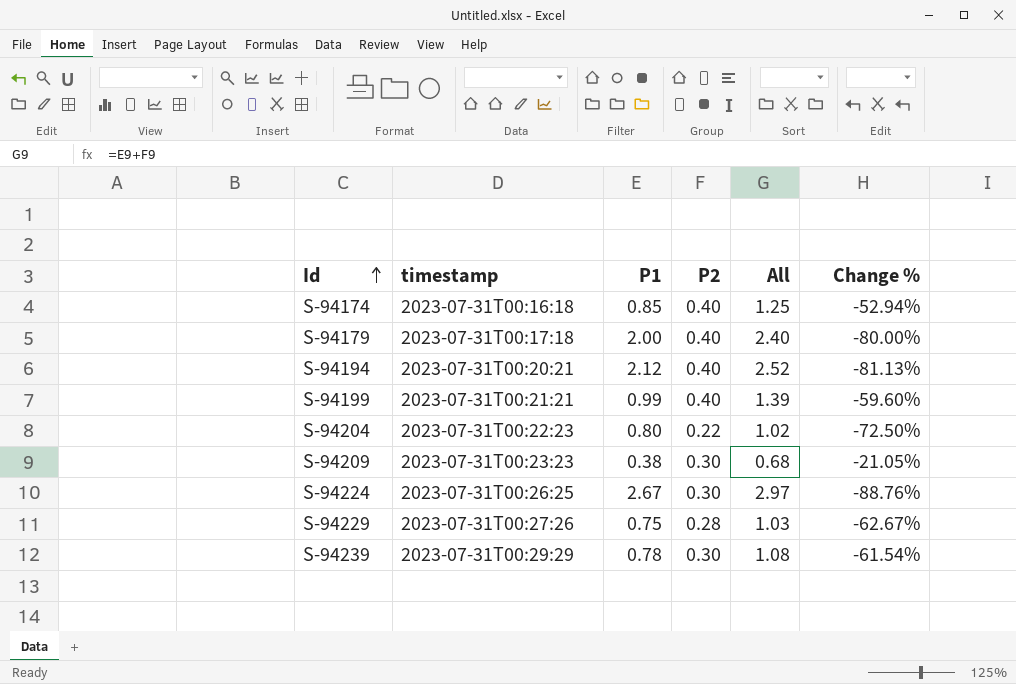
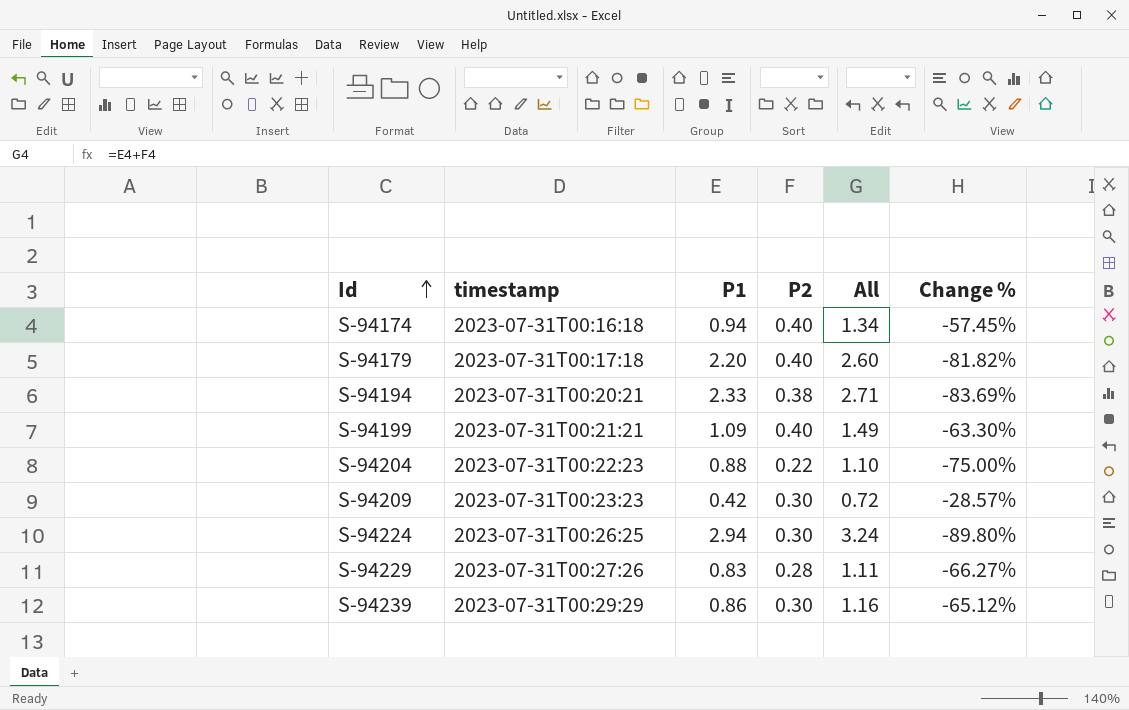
S-94174 | P1: 0.85 -> 0.94
S-94174 | All: 1.25 -> 1.34
S-94174 | Change %: -52.94% -> -57.45%
S-94179 | P1: 2.00 -> 2.20
S-94179 | All: 2.40 -> 2.60
S-94179 | Change %: -80.00% -> -81.82%
S-94194 | P1: 2.12 -> 2.33
S-94194 | P2: 0.40 -> 0.38
S-94194 | All: 2.52 -> 2.71
S-94194 | Change %: -81.13% -> -83.69%
S-94199 | P1: 0.99 -> 1.09
S-94199 | All: 1.39 -> 1.49
S-94199 | Change %: -59.60% -> -63.30%
S-94204 | P1: 0.80 -> 0.88
S-94204 | All: 1.02 -> 1.10
S-94204 | Change %: -72.50% -> -75.00%
S-94209 | P1: 0.38 -> 0.42
S-94209 | All: 0.68 -> 0.72
S-94209 | Change %: -21.05% -> -28.57%
S-94224 | P1: 2.67 -> 2.94
S-94224 | All: 2.97 -> 3.24
S-94224 | Change %: -88.76% -> -89.80%
S-94229 | P1: 0.75 -> 0.83
S-94229 | All: 1.03 -> 1.11
S-94229 | Change %: -62.67% -> -66.27%
S-94239 | P1: 0.78 -> 0.86
S-94239 | All: 1.08 -> 1.16
S-94239 | Change %: -61.54% -> -65.12%

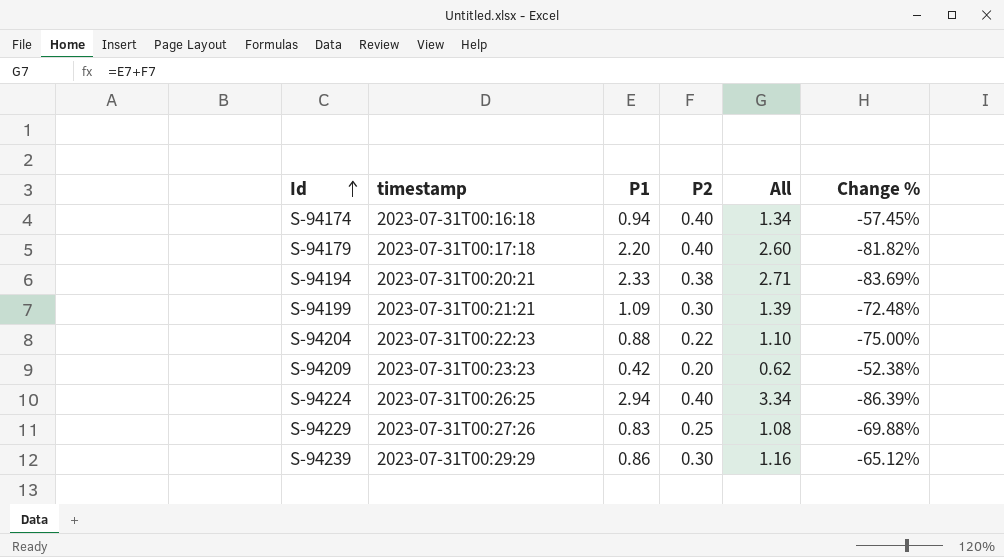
S-94199 | P2: 0.40 -> 0.30
S-94199 | All: 1.49 -> 1.39
S-94199 | Change %: -63.30% -> -72.48%
S-94209 | P2: 0.30 -> 0.20
S-94209 | All: 0.72 -> 0.62
S-94209 | Change %: -28.57% -> -52.38%
S-94224 | P2: 0.30 -> 0.40
S-94224 | All: 3.24 -> 3.34
S-94224 | Change %: -89.80% -> -86.39%
S-94229 | P2: 0.28 -> 0.25
S-94229 | All: 1.11 -> 1.08
S-94229 | Change %: -66.27% -> -69.88%

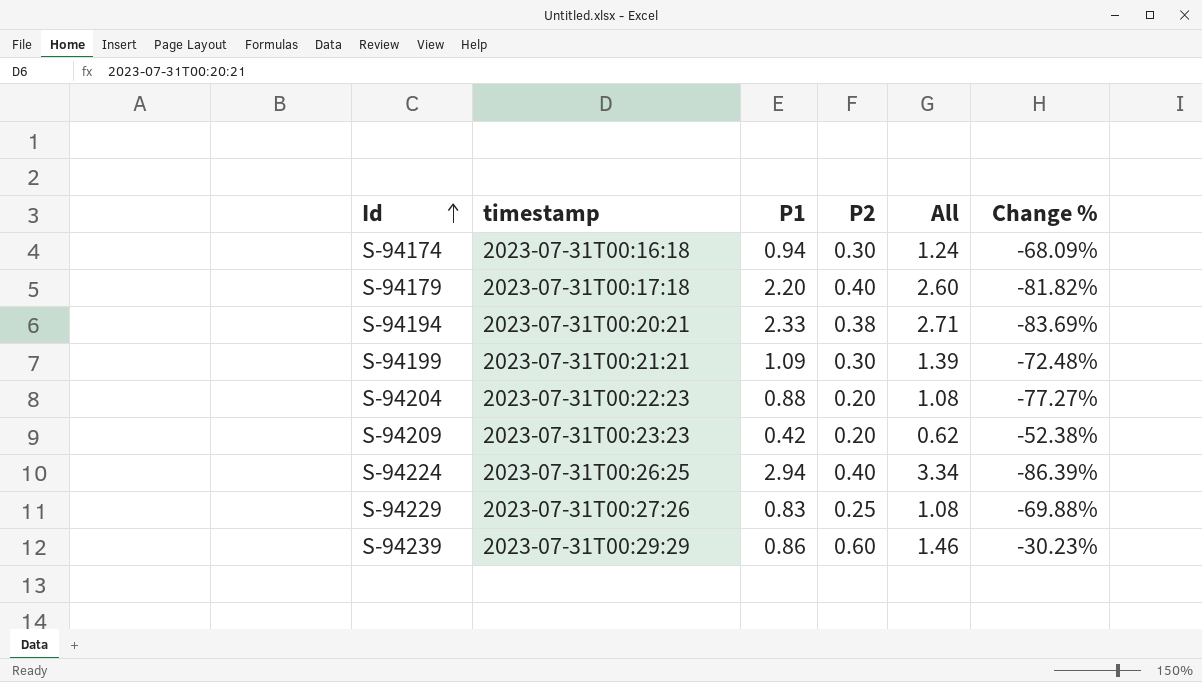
S-94174 | P2: 0.40 -> 0.30
S-94174 | All: 1.34 -> 1.24
S-94174 | Change %: -57.45% -> -68.09%
S-94204 | P2: 0.22 -> 0.20
S-94204 | All: 1.10 -> 1.08
S-94204 | Change %: -75.00% -> -77.27%
S-94239 | P2: 0.30 -> 0.60
S-94239 | All: 1.16 -> 1.46
S-94239 | Change %: -65.12% -> -30.23%

